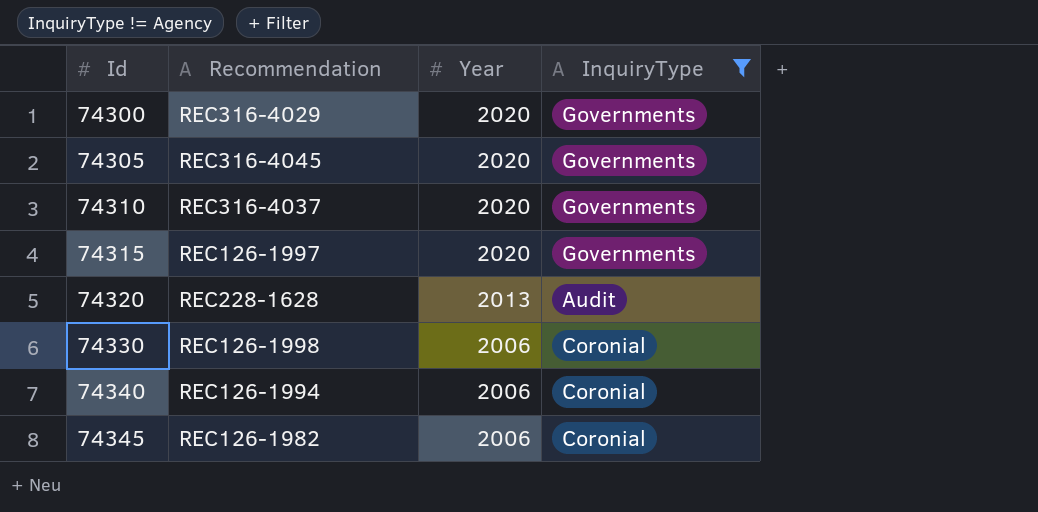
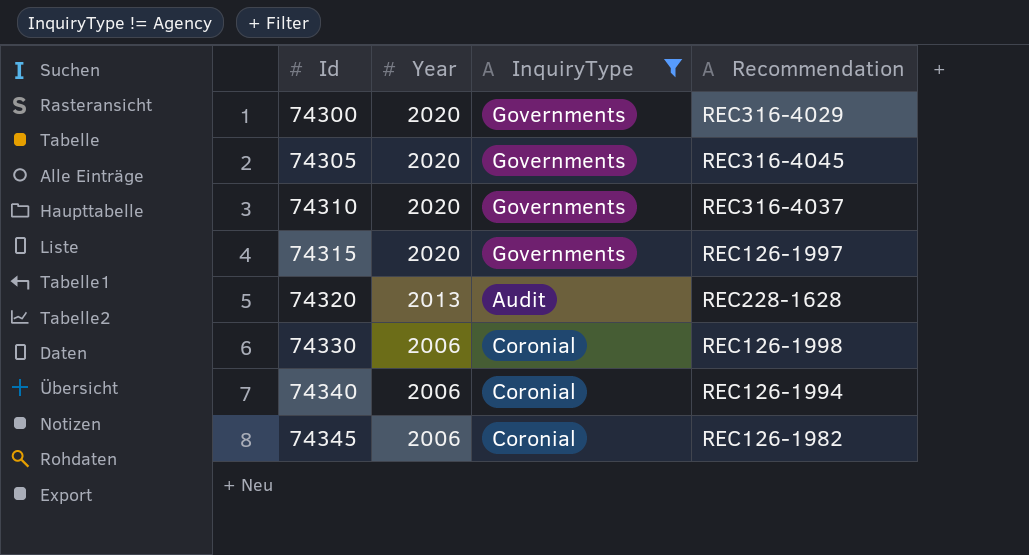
column Recommendation | position: 2 -> 4

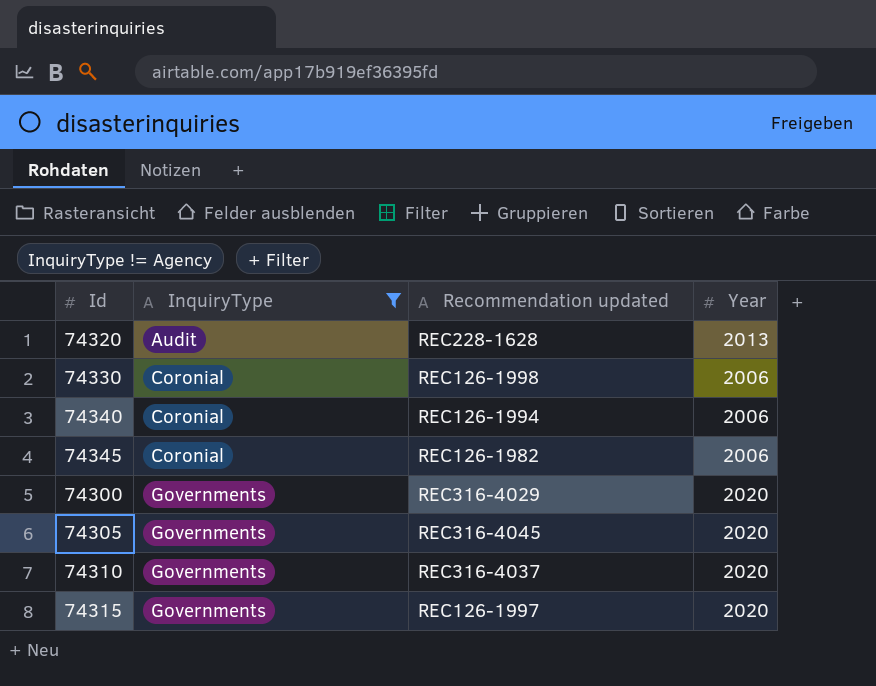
row order: Id ascending -> InquiryType ascending
column name: Recommendation -> Recommendation updated
column Year | position: 2 -> 4

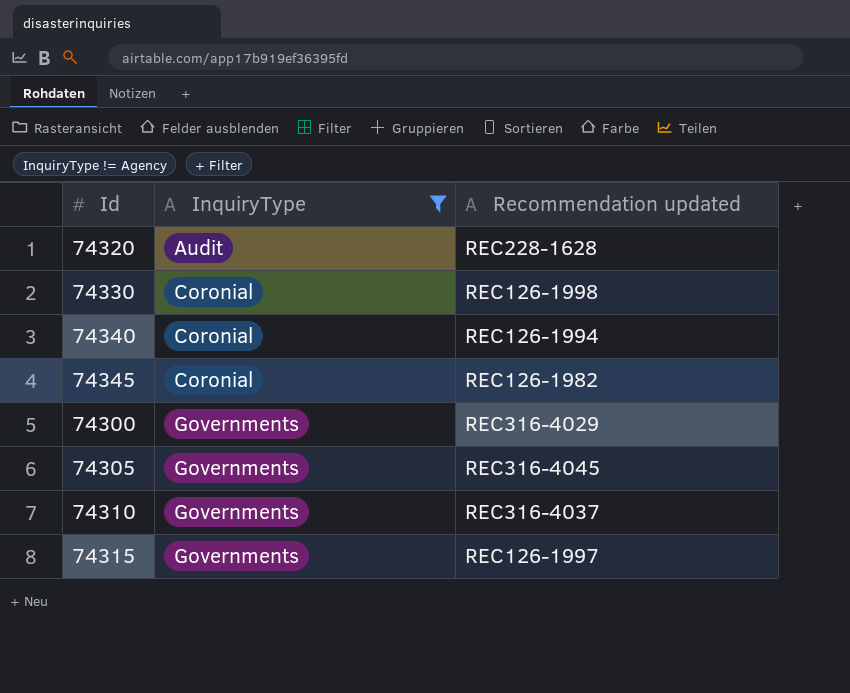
column Year | position: 4 -> none

